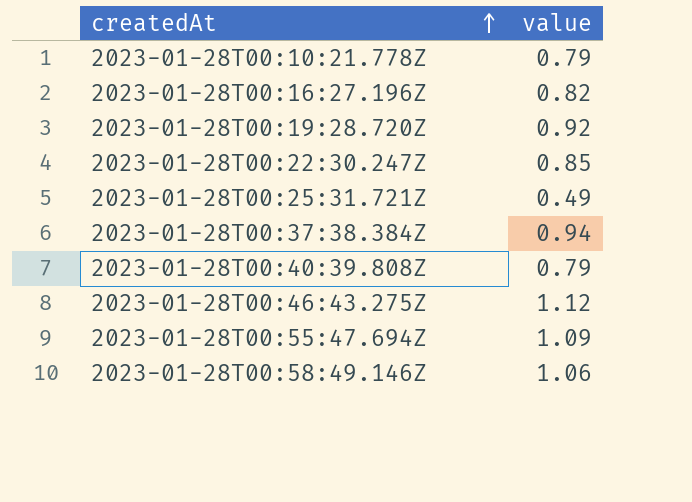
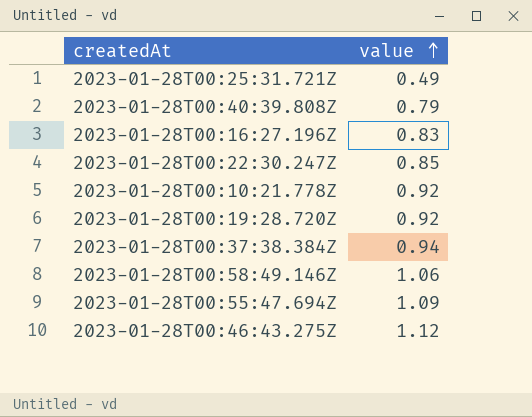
row order: createdAt ascending -> value ascending
2023-01-28T00:16:27.196Z | value: 0.82 -> 0.83
2023-01-28T00:10:21.778Z | value: 0.79 -> 0.92

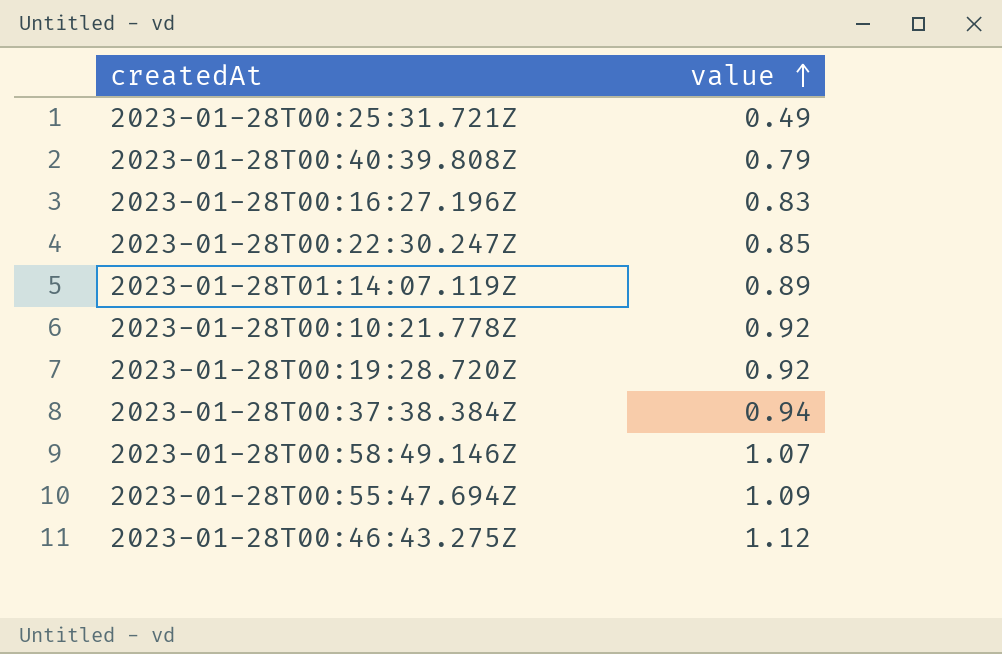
row 2023-01-28T01:14:07.119Z: none -> 0.89
2023-01-28T00:58:49.146Z | value: 1.06 -> 1.07

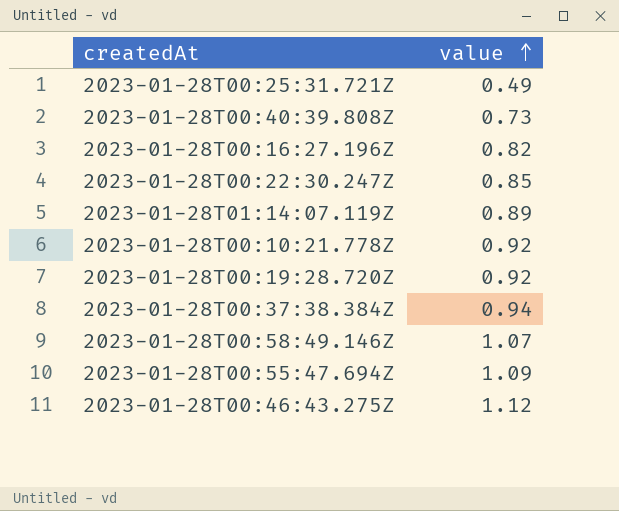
2023-01-28T00:40:39.808Z | value: 0.79 -> 0.73
2023-01-28T00:16:27.196Z | value: 0.83 -> 0.82

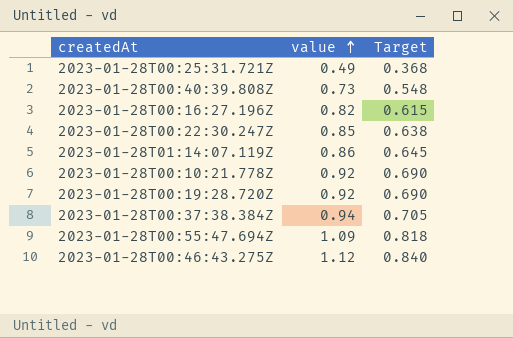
column Target | formula: none -> [value] * 0.75
row 2023-01-28T00:58:49.146Z: 1.07 -> none
2023-01-28T01:14:07.119Z | value: 0.89 -> 0.86

